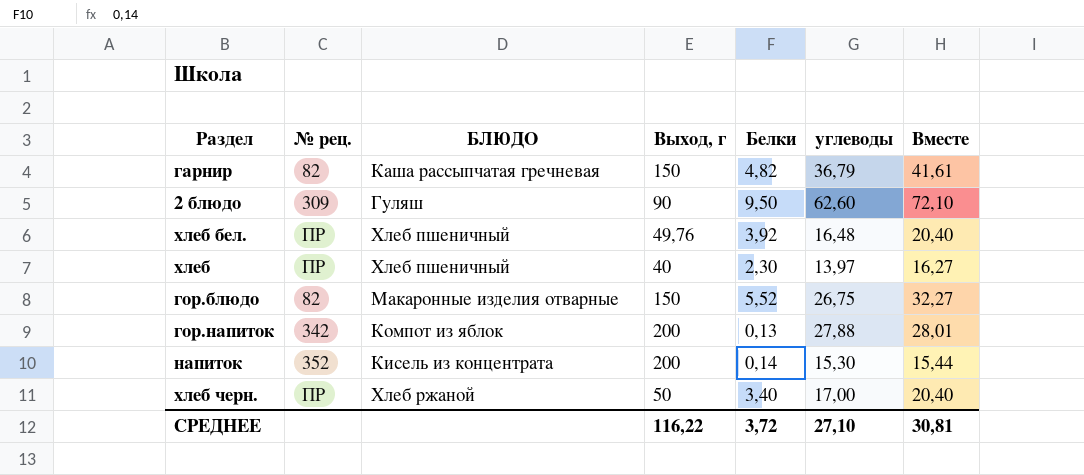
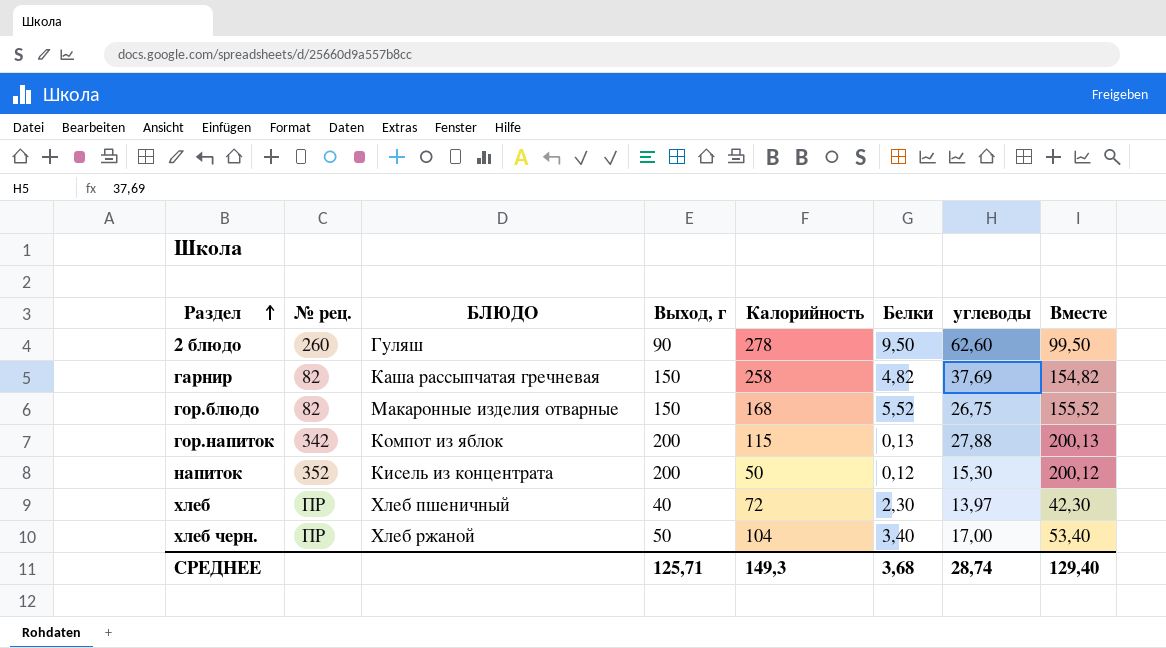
row order: none -> Раздел ascending
column Калорийность | position: none -> 5
column Вместе | formula: [Белки] + [углеводы] -> [Выход, г] + [Белки]
row хлеб бел.: ПР | Хлеб пшеничный | 49,76 | 3,92 | 16,48 | 20,40 -> none
2 блюдо | № рец.: 309 -> 260
гарнир | углеводы: 36,79 -> 37,69
напиток | Белки: 0,14 -> 0,12
СРЕДНЕЕ | Выход, г: 116,22 -> 125,71
СРЕДНЕЕ | Белки: 3,72 -> 3,68
СРЕДНЕЕ | углеводы: 27,10 -> 28,74
СРЕДНЕЕ | Вместе: 30,81 -> 129,40

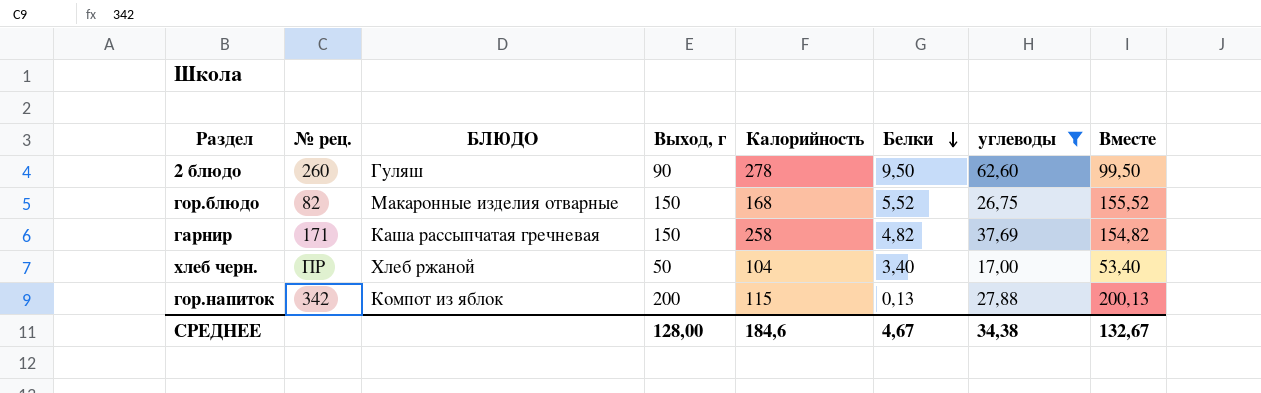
filter: none -> углеводы >= 17,00
row order: Раздел ascending -> Белки descending
гарнир | № рец.: 82 -> 171
СРЕДНЕЕ | Выход, г: 125,71 -> 128,00
СРЕДНЕЕ | Калорийность: 149,3 -> 184,6
СРЕДНЕЕ | Белки: 3,68 -> 4,67
СРЕДНЕЕ | углеводы: 28,74 -> 34,38
СРЕДНЕЕ | Вместе: 129,40 -> 132,67

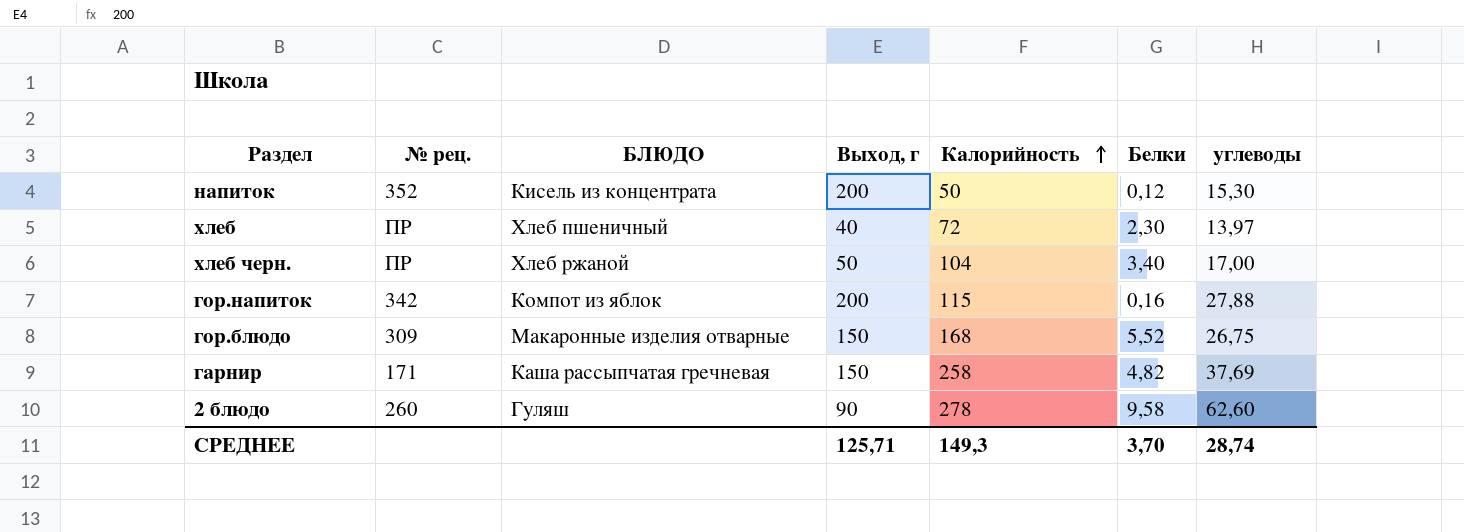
filter: углеводы >= 17,00 -> none
row order: Белки descending -> Калорийность ascending
column Вместе | formula: [Выход, г] + [Белки] -> none
гор.напиток | Белки: 0,13 -> 0,16
гор.блюдо | № рец.: 82 -> 309
2 блюдо | Белки: 9,50 -> 9,58
СРЕДНЕЕ | Выход, г: 128,00 -> 125,71
СРЕДНЕЕ | Калорийность: 184,6 -> 149,3
СРЕДНЕЕ | Белки: 4,67 -> 3,70
СРЕДНЕЕ | углеводы: 34,38 -> 28,74

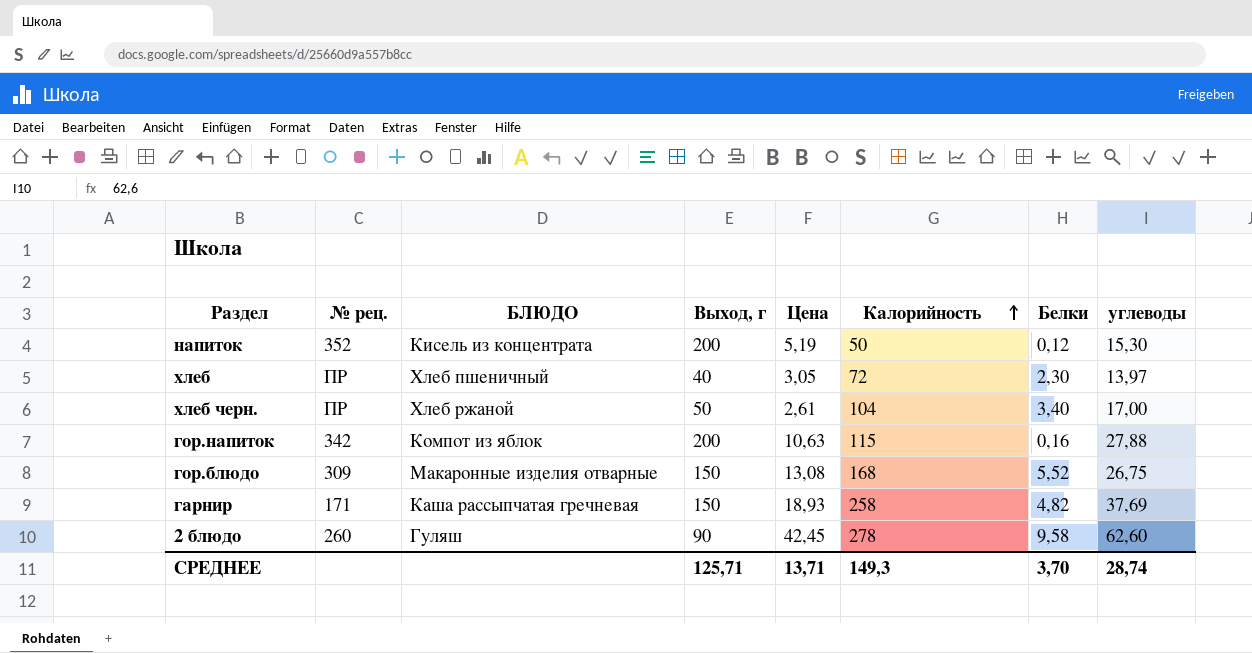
column Цена | position: none -> 5

